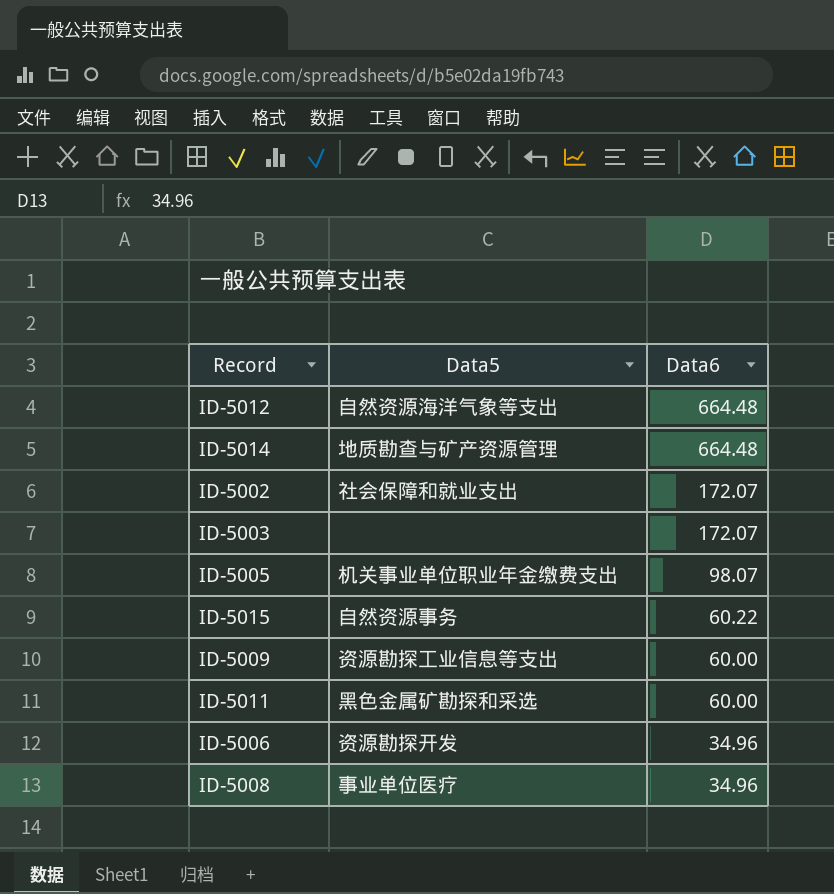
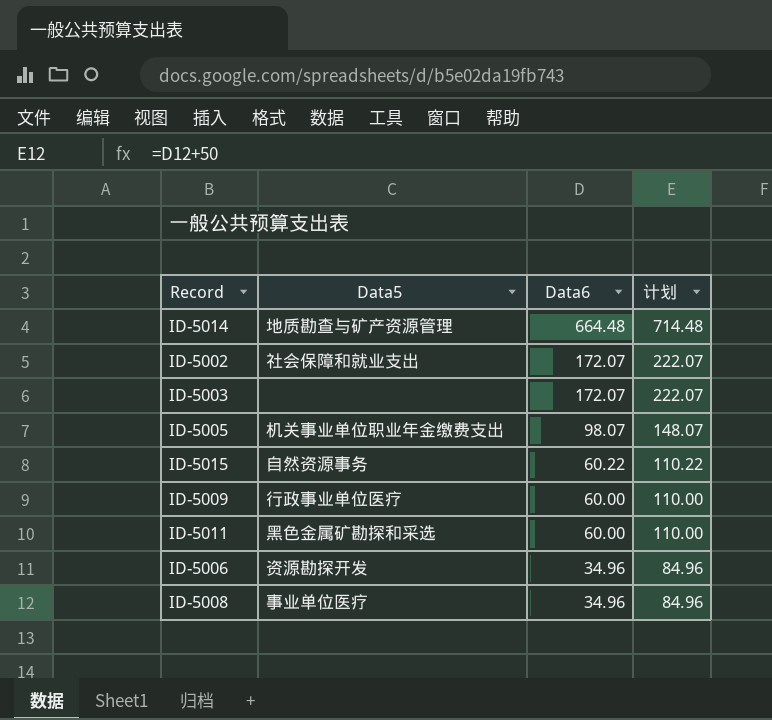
column 计划 | formula: none -> [Data6] + 50
row ID-5012: 自然资源海洋气象等支出 | 664.48 -> none
ID-5009 | Data5: 资源勘探工业信息等支出 -> 行政事业单位医疗

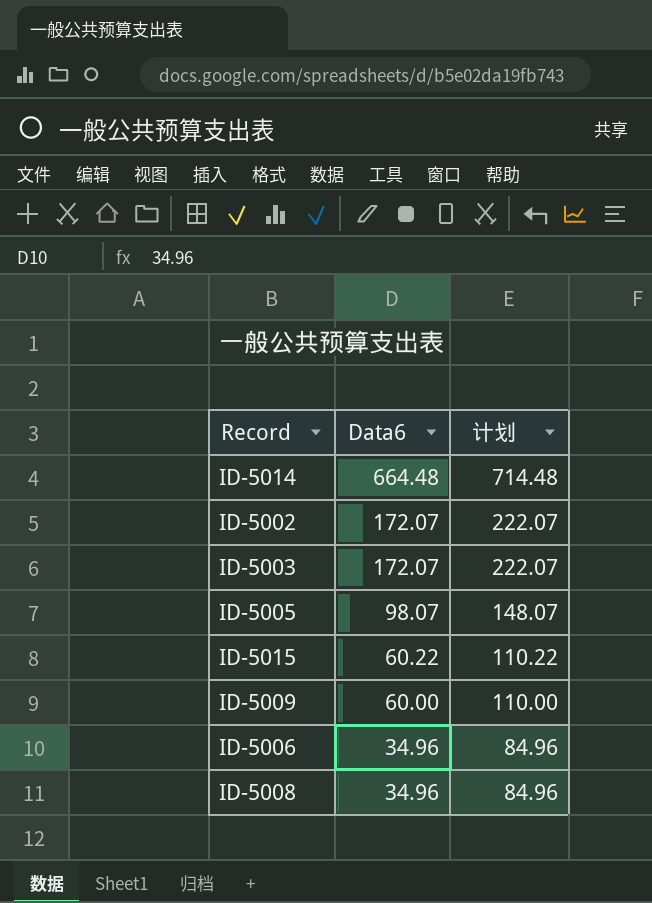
column Data5 | position: 2 -> none
row ID-5011: 黑色金属矿勘探和采选 | 60.00 | 110.00 -> none

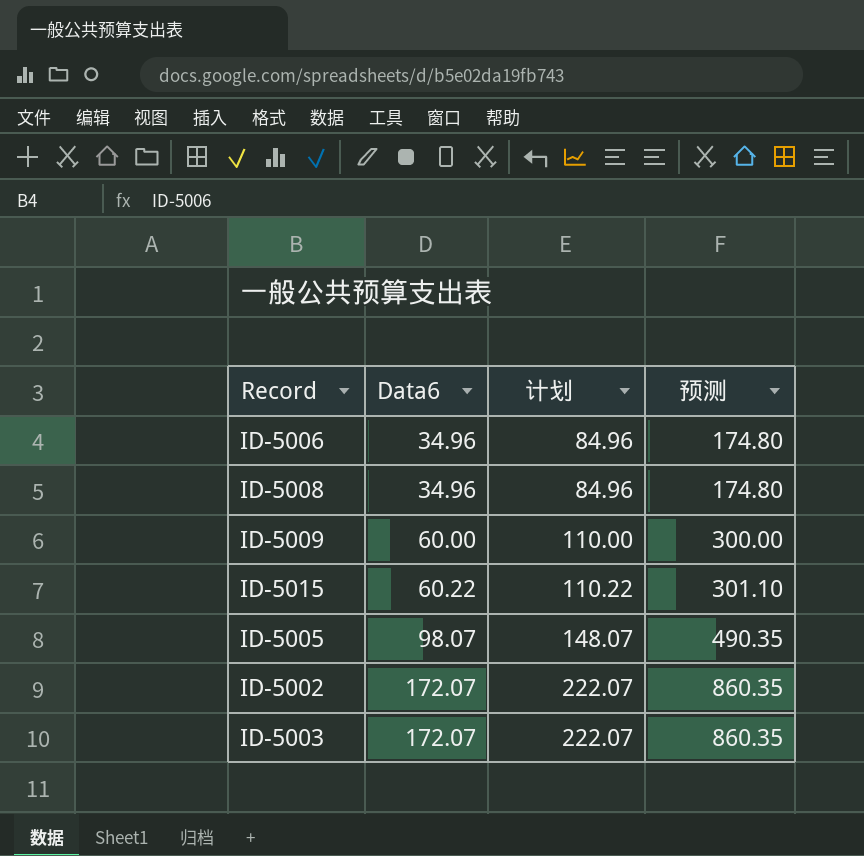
row order: Data6 descending -> Data6 ascending
column 预测 | formula: none -> [Data6] * 5
row ID-5014: 664.48 | 714.48 -> none

